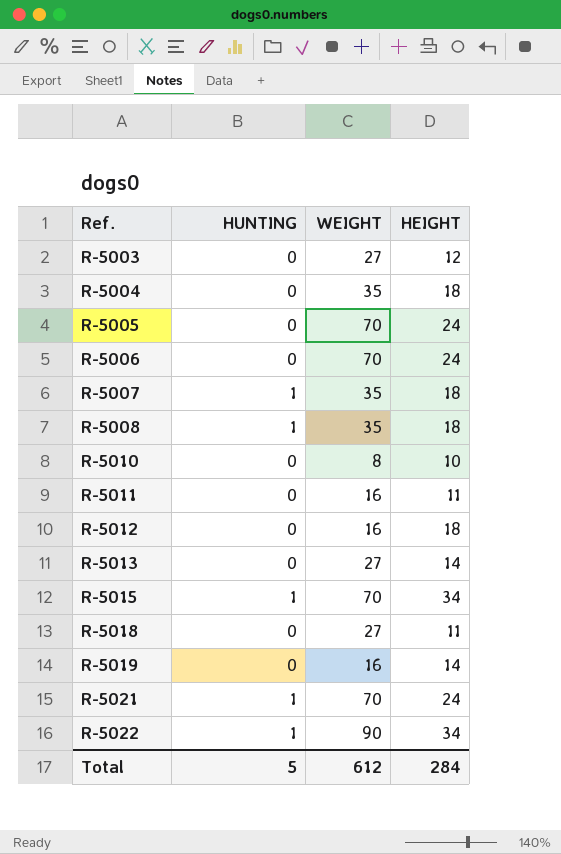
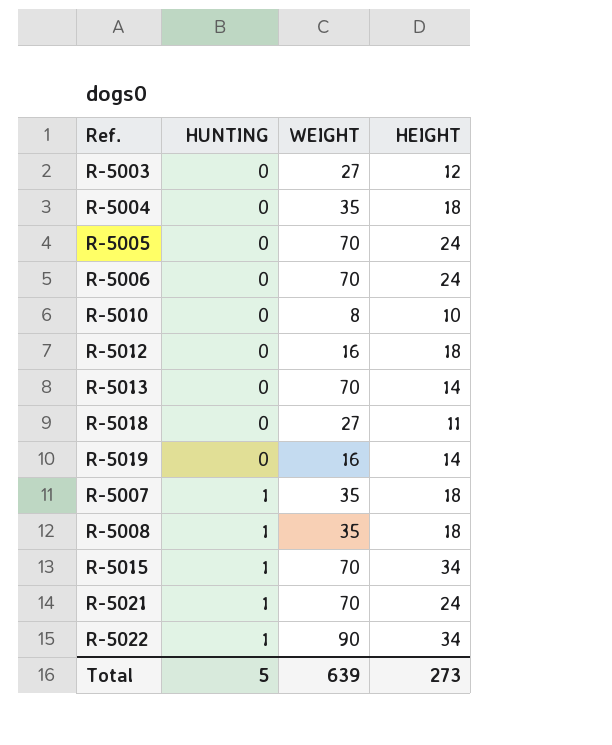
row order: Ref. ascending -> HUNTING ascending
row R-5011: 0 | 16 | 11 -> none
R-5013 | WEIGHT: 27 -> 70
Total | WEIGHT: 612 -> 639
Total | HEIGHT: 284 -> 273

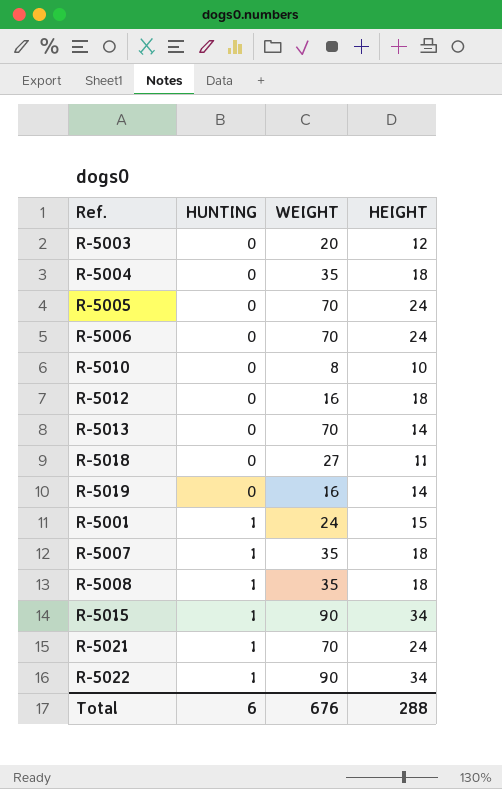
R-5003 | WEIGHT: 27 -> 20
row R-5001: none -> 1 | 24 | 15
R-5015 | WEIGHT: 70 -> 90
Total | HUNTING: 5 -> 6
Total | WEIGHT: 639 -> 676
Total | HEIGHT: 273 -> 288

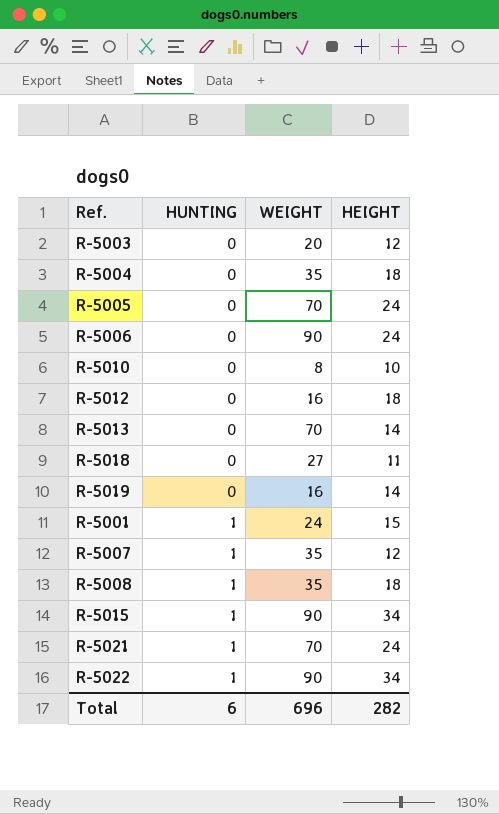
R-5006 | WEIGHT: 70 -> 90
R-5007 | HEIGHT: 18 -> 12
Total | WEIGHT: 676 -> 696
Total | HEIGHT: 288 -> 282

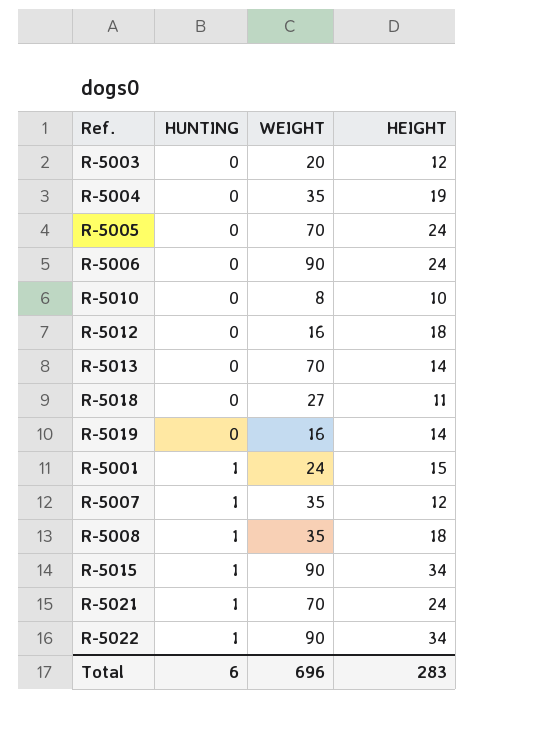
R-5004 | HEIGHT: 18 -> 19
Total | HEIGHT: 282 -> 283

